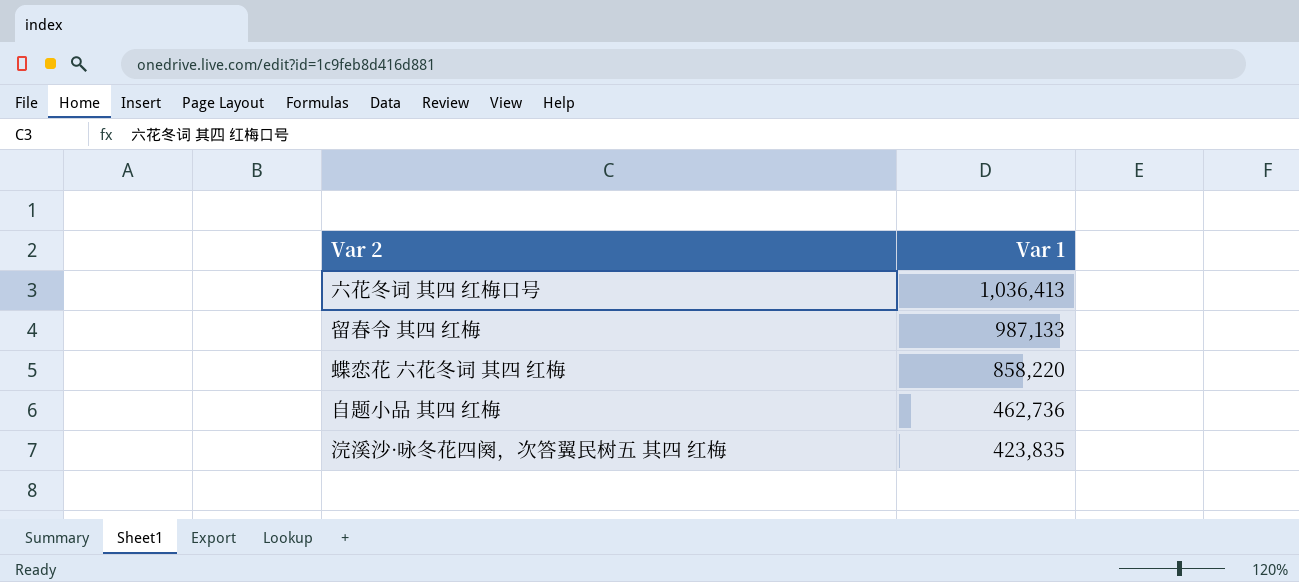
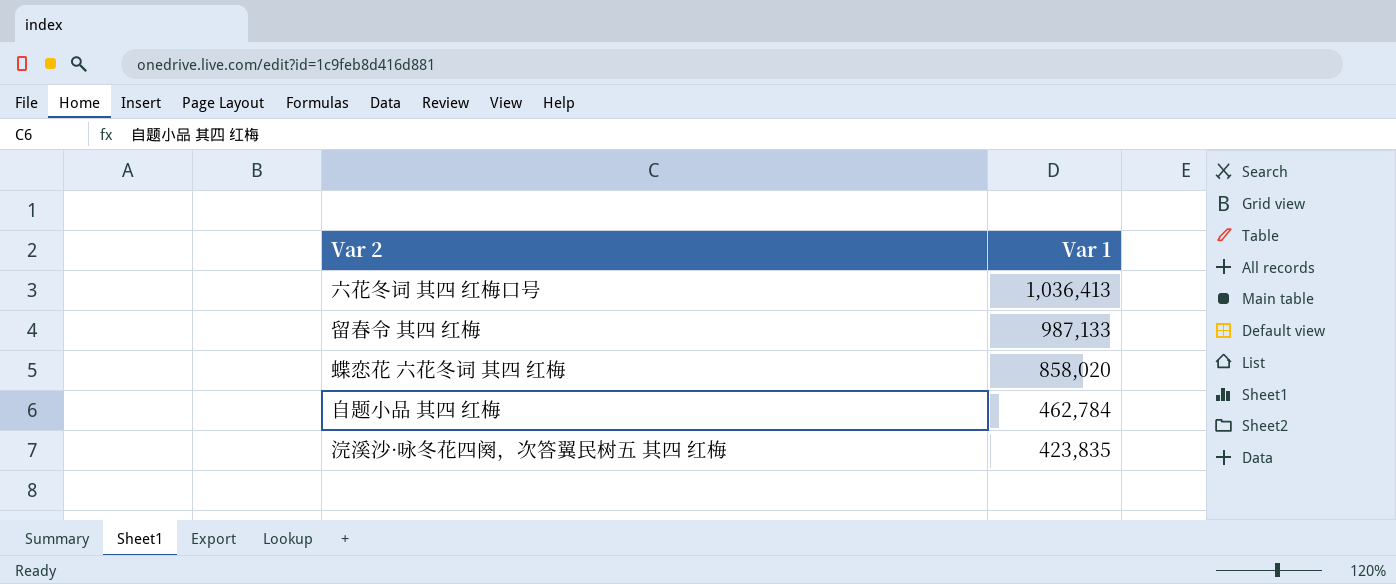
蝶恋花 六花冬词 其四 红梅 | Var 1: 858,220 -> 858,020
自题小品 其四 红梅 | Var 1: 462,736 -> 462,784

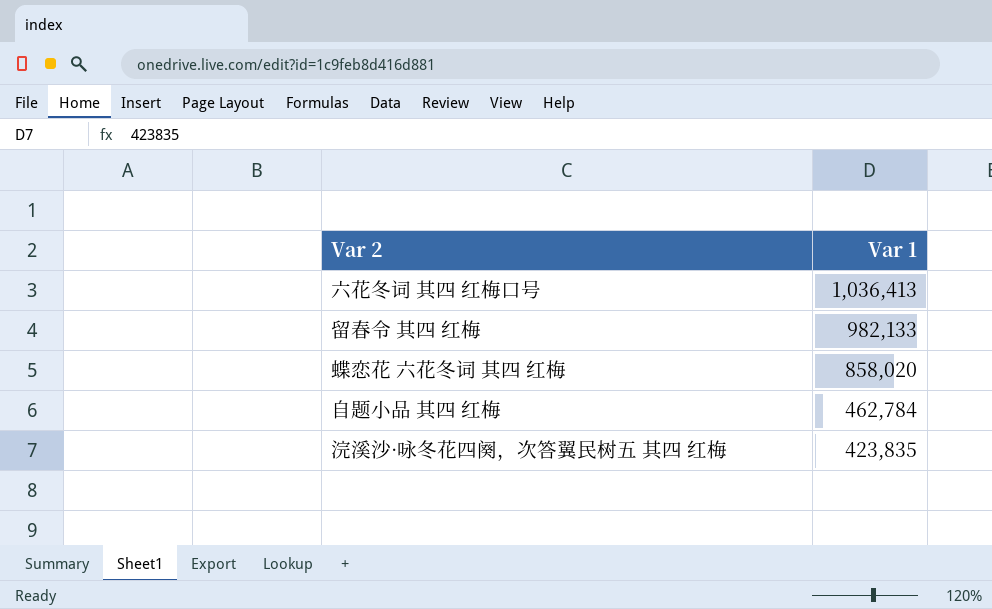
留春令 其四 红梅 | Var 1: 987,133 -> 982,133

